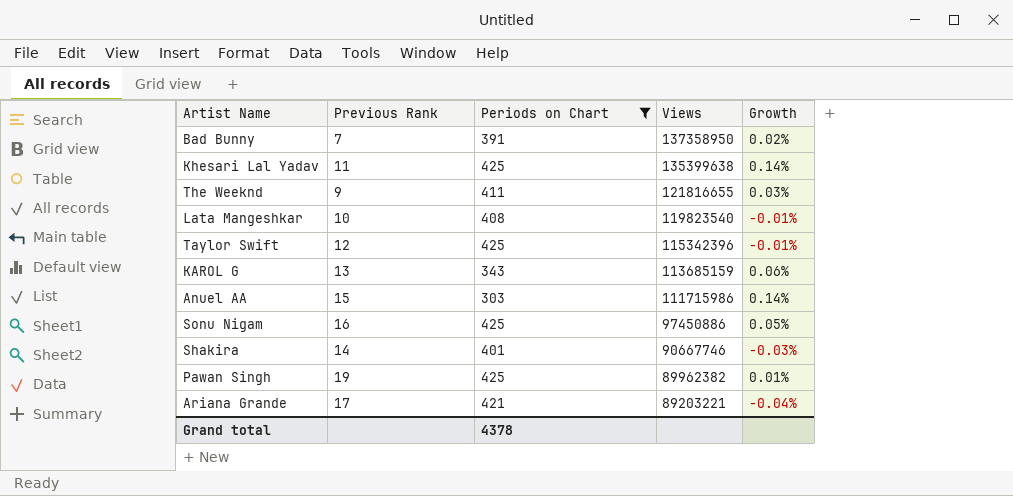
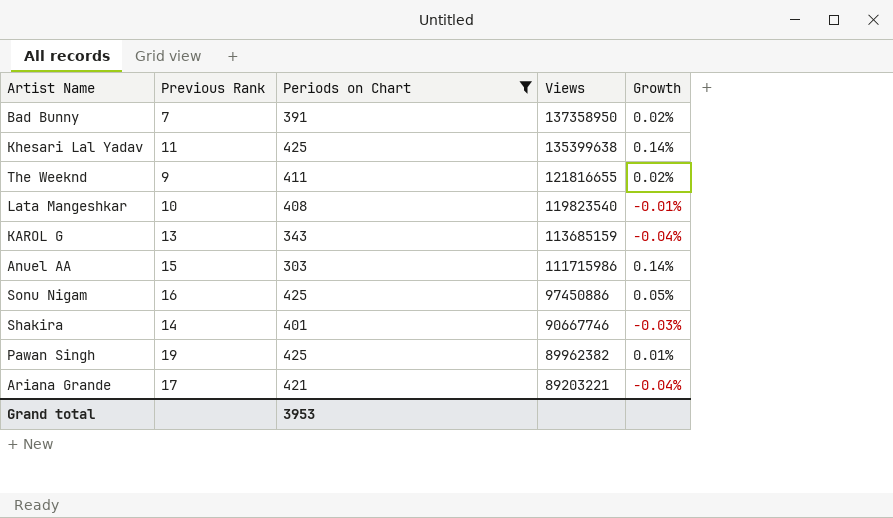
row Taylor Swift: 12 | 425 | 115342396 | -0.01% -> none
The Weeknd | Growth: 0.03% -> 0.02%
KAROL G | Growth: 0.06% -> -0.04%
Grand total | Periods on Chart: 4378 -> 3953

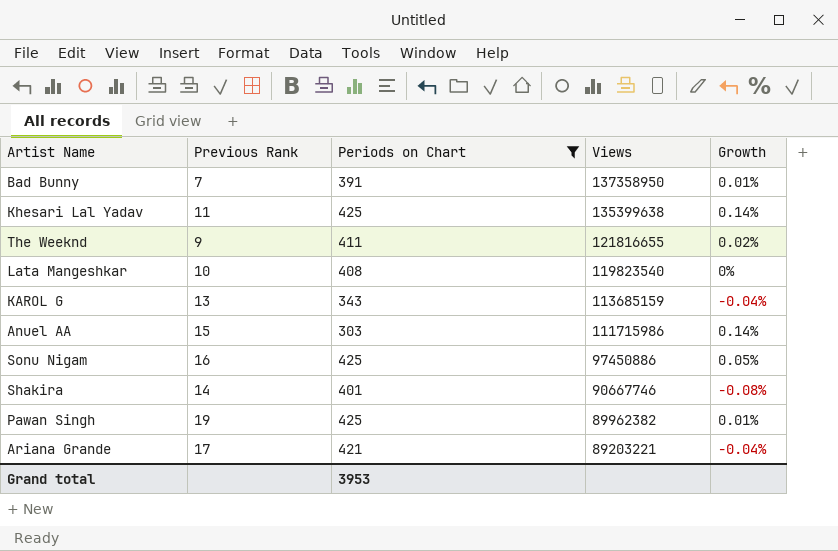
Bad Bunny | Growth: 0.02% -> 0.01%
Lata Mangeshkar | Growth: -0.01% -> 0%
Shakira | Growth: -0.03% -> -0.08%

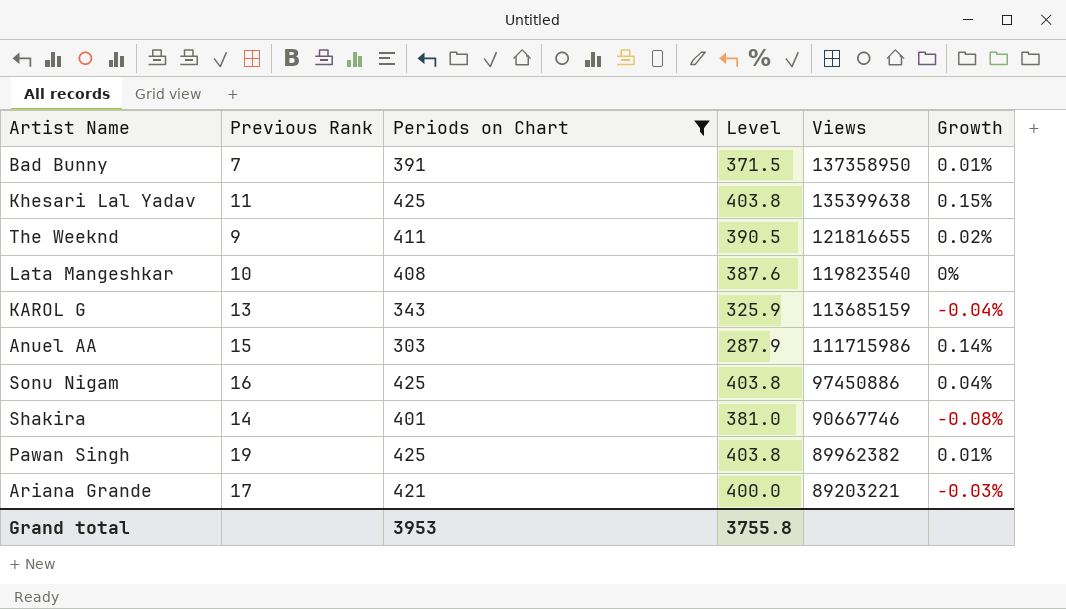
column Level | formula: none -> [Periods on Chart] * 0.95
Khesari Lal Yadav | Growth: 0.14% -> 0.15%
Sonu Nigam | Growth: 0.05% -> 0.04%
Ariana Grande | Growth: -0.04% -> -0.03%

